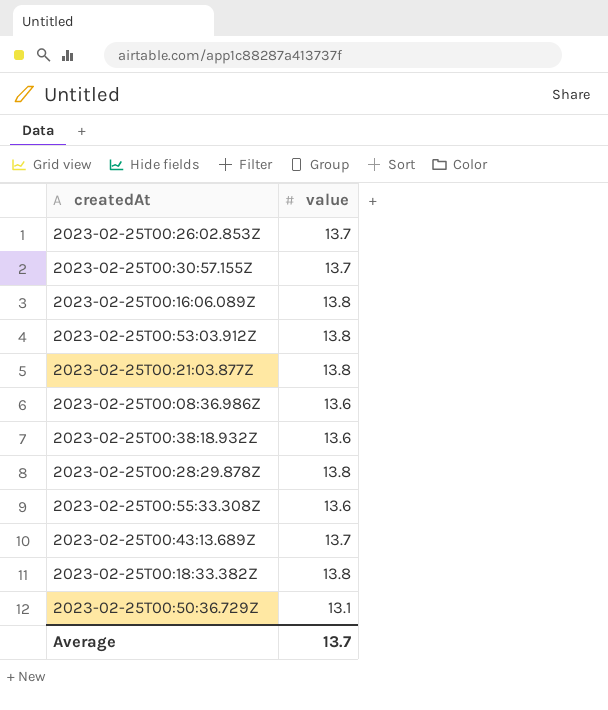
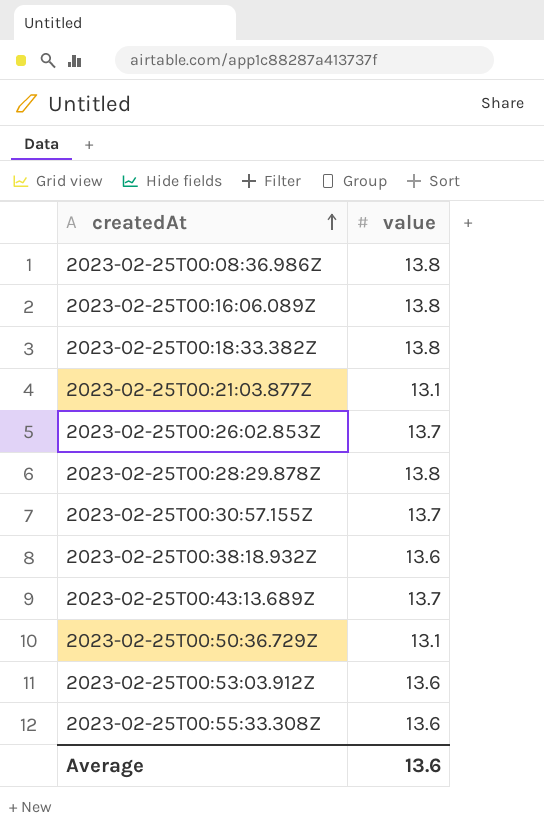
row order: none -> createdAt ascending
2023-02-25T00:08:36.986Z | value: 13.6 -> 13.8
2023-02-25T00:21:03.877Z | value: 13.8 -> 13.1
2023-02-25T00:53:03.912Z | value: 13.8 -> 13.6
Average | value: 13.7 -> 13.6

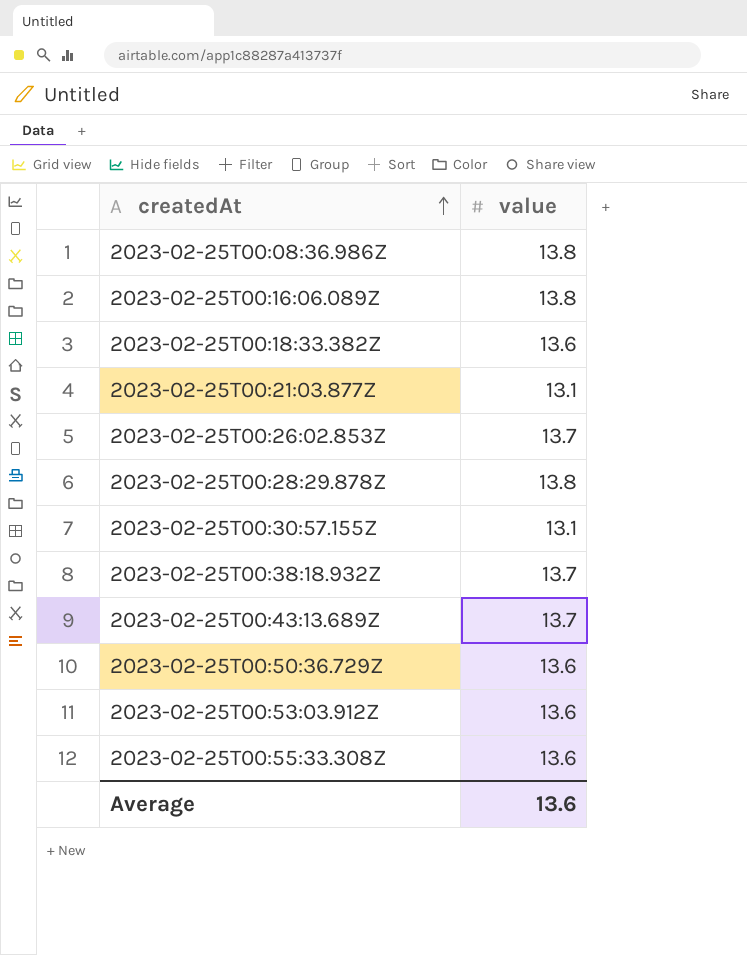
2023-02-25T00:18:33.382Z | value: 13.8 -> 13.6
2023-02-25T00:30:57.155Z | value: 13.7 -> 13.1
2023-02-25T00:38:18.932Z | value: 13.6 -> 13.7
2023-02-25T00:50:36.729Z | value: 13.1 -> 13.6

